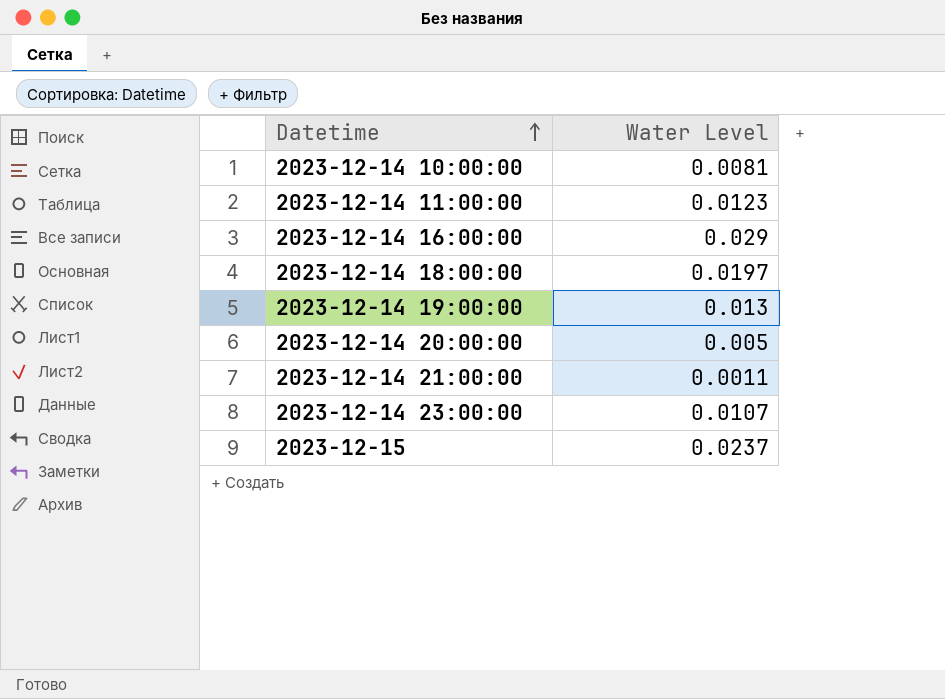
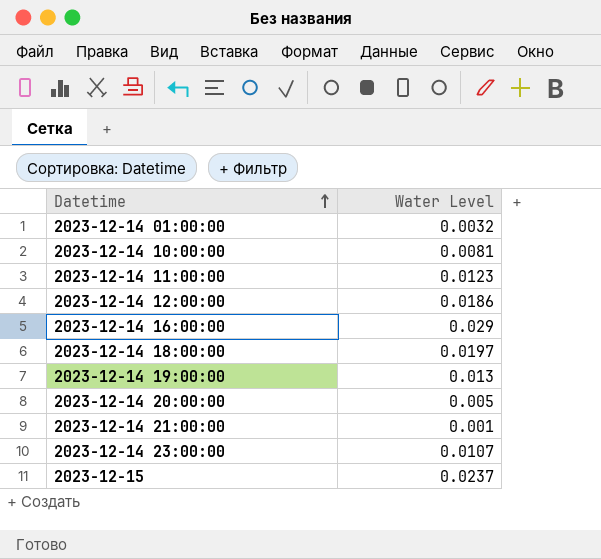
row 2023-12-14 01:00:00: none -> 0.0032
row 2023-12-14 12:00:00: none -> 0.0186
2023-12-14 21:00:00 | Water Level: 0.0011 -> 0.001

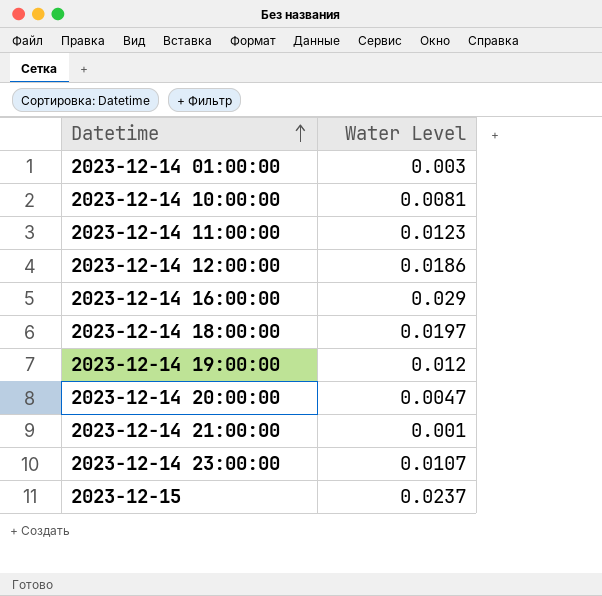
2023-12-14 01:00:00 | Water Level: 0.0032 -> 0.003
2023-12-14 19:00:00 | Water Level: 0.013 -> 0.012
2023-12-14 20:00:00 | Water Level: 0.005 -> 0.0047

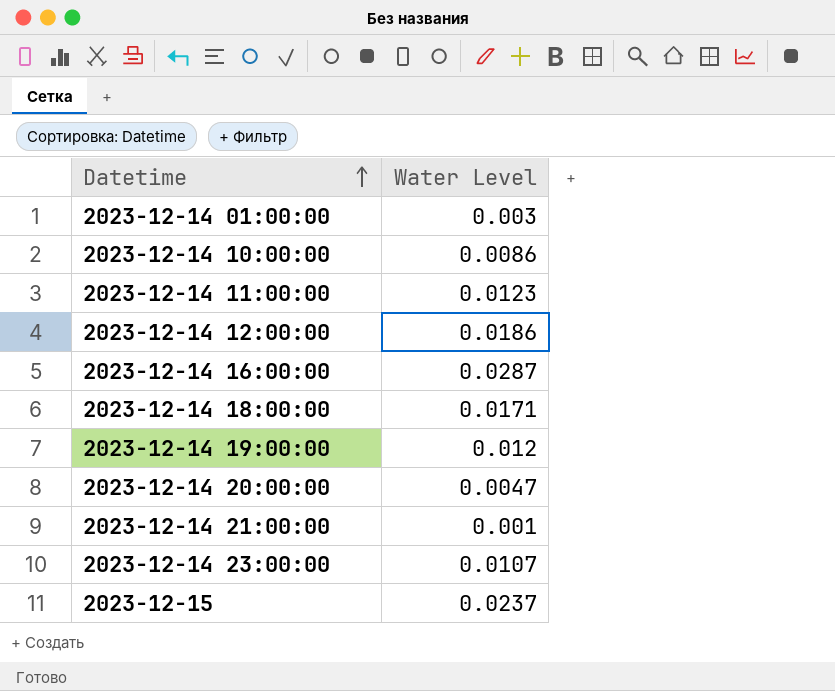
2023-12-14 10:00:00 | Water Level: 0.0081 -> 0.0086
2023-12-14 16:00:00 | Water Level: 0.029 -> 0.0287
2023-12-14 18:00:00 | Water Level: 0.0197 -> 0.0171

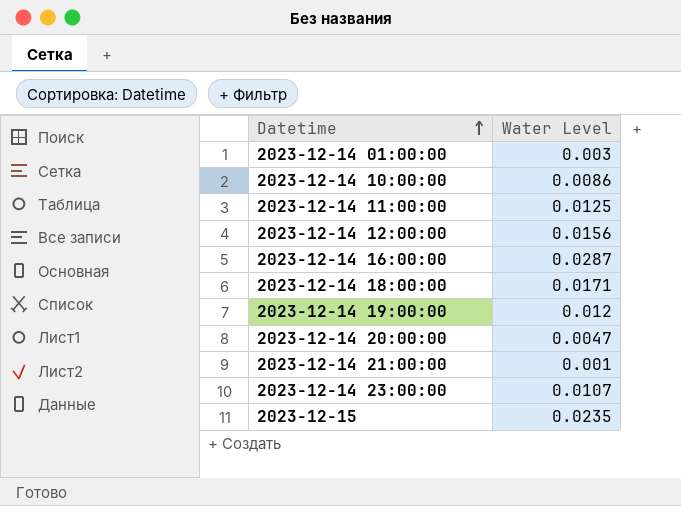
2023-12-14 11:00:00 | Water Level: 0.0123 -> 0.0125
2023-12-14 12:00:00 | Water Level: 0.0186 -> 0.0156
2023-12-15 | Water Level: 0.0237 -> 0.0235

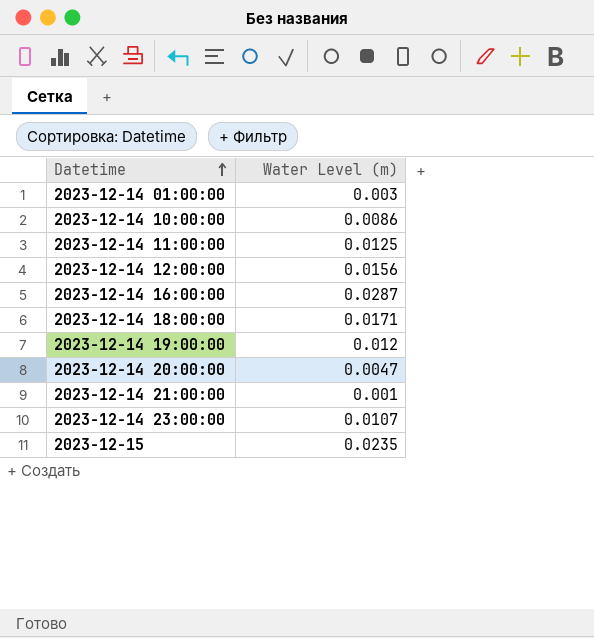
column name: Water Level -> Water Level (m)

